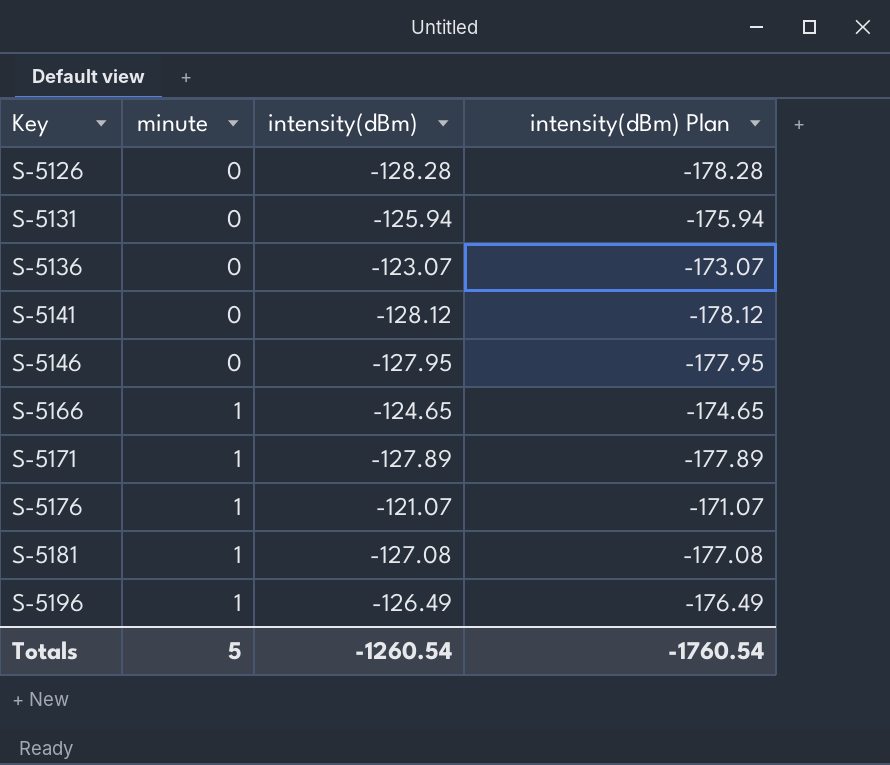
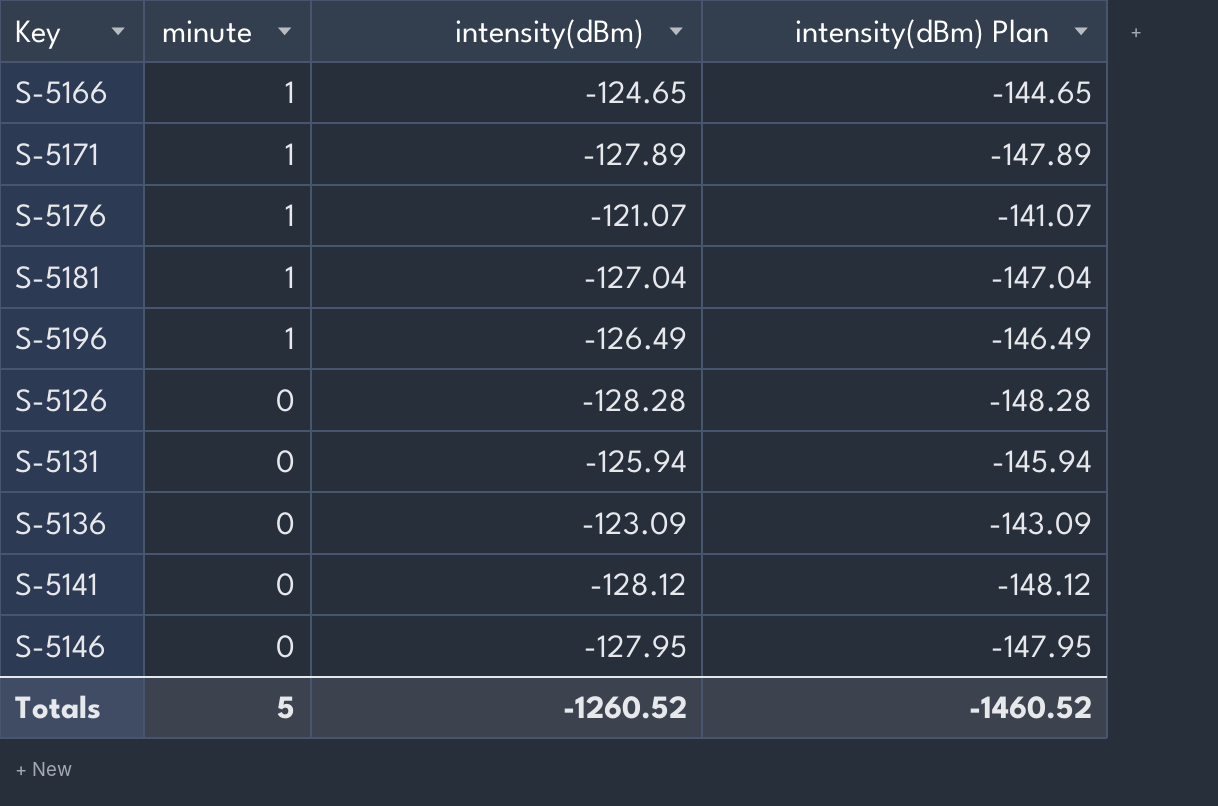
row order: Key ascending -> minute descending
column intensity(dBm) Plan | formula: [intensity(dBm)] - 50 -> [intensity(dBm)] - 20
S-5181 | intensity(dBm): -127.08 -> -127.04
S-5136 | intensity(dBm): -123.07 -> -123.09
Totals | intensity(dBm): -1260.54 -> -1260.52
Totals | intensity(dBm) Plan: -1760.54 -> -1460.52

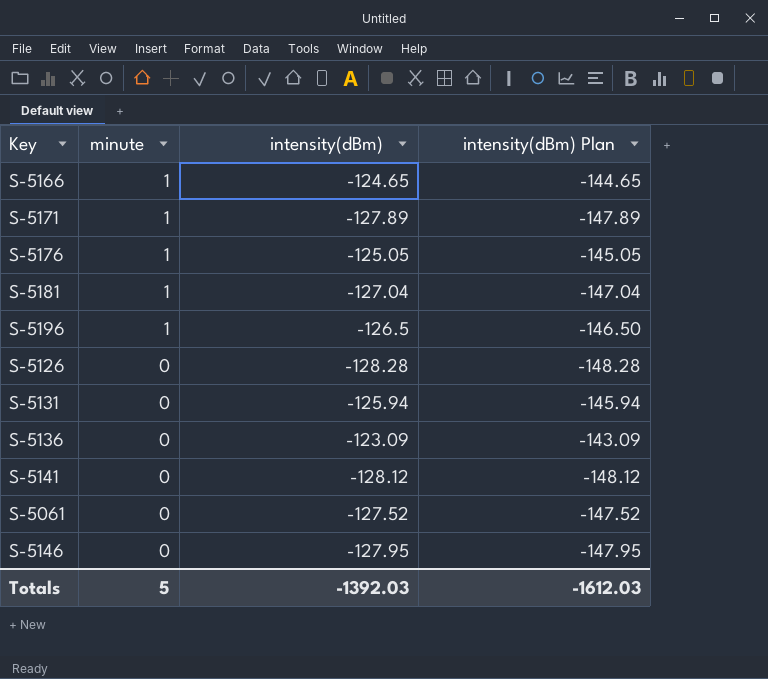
S-5176 | intensity(dBm): -121.07 -> -125.05
S-5176 | intensity(dBm) Plan: -141.07 -> -145.05
S-5196 | intensity(dBm): -126.49 -> -126.5
S-5196 | intensity(dBm) Plan: -146.49 -> -146.50
row S-5061: none -> 0 | -127.52 | -147.52
Totals | intensity(dBm): -1260.52 -> -1392.03
Totals | intensity(dBm) Plan: -1460.52 -> -1612.03

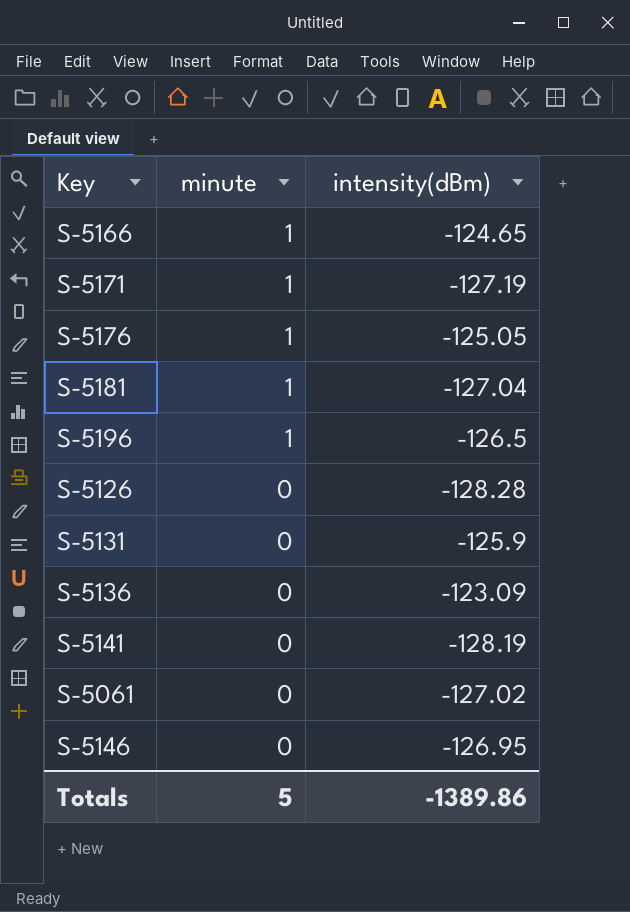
column intensity(dBm) Plan | formula: [intensity(dBm)] - 20 -> none
S-5171 | intensity(dBm): -127.89 -> -127.19
S-5131 | intensity(dBm): -125.94 -> -125.9
S-5141 | intensity(dBm): -128.12 -> -128.19
S-5061 | intensity(dBm): -127.52 -> -127.02
S-5146 | intensity(dBm): -127.95 -> -126.95
Totals | intensity(dBm): -1392.03 -> -1389.86

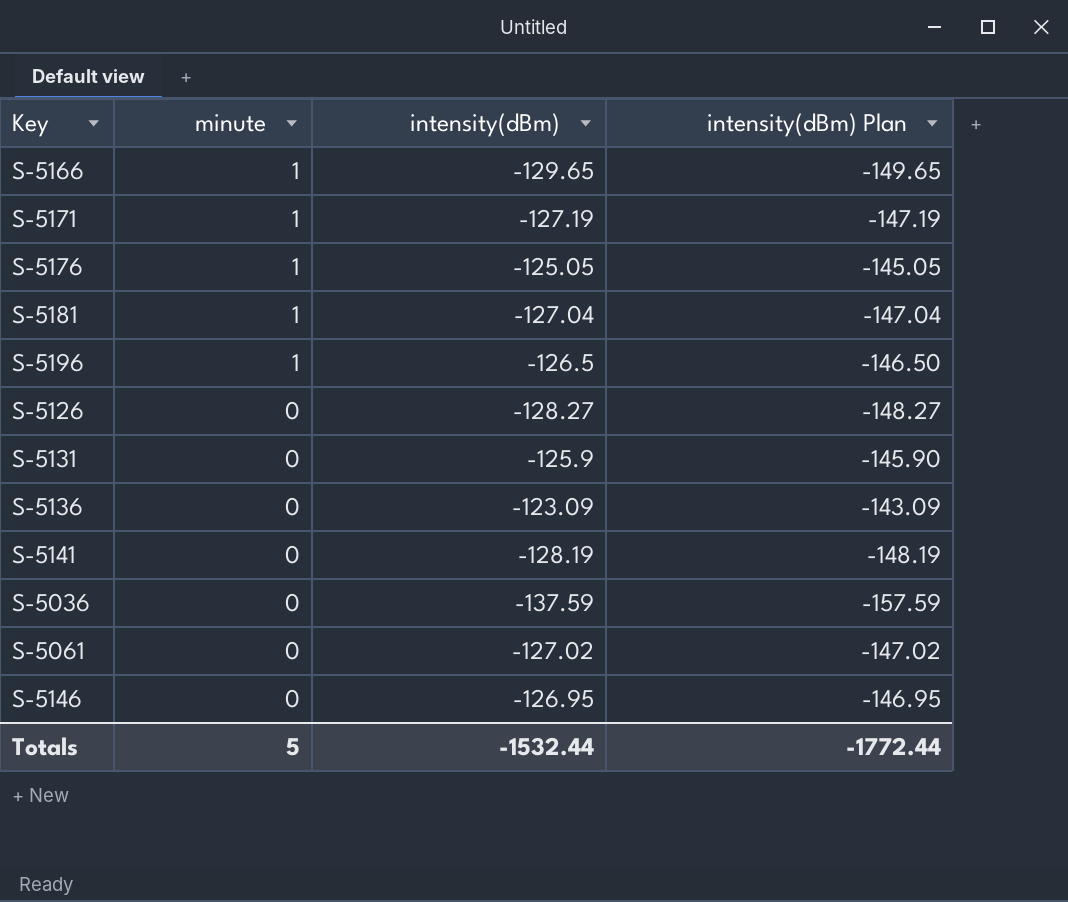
column intensity(dBm) Plan | formula: none -> [intensity(dBm)] - 20
S-5166 | intensity(dBm): -124.65 -> -129.65
S-5126 | intensity(dBm): -128.28 -> -128.27
row S-5036: none -> 0 | -137.59 | -157.59
Totals | intensity(dBm): -1389.86 -> -1532.44

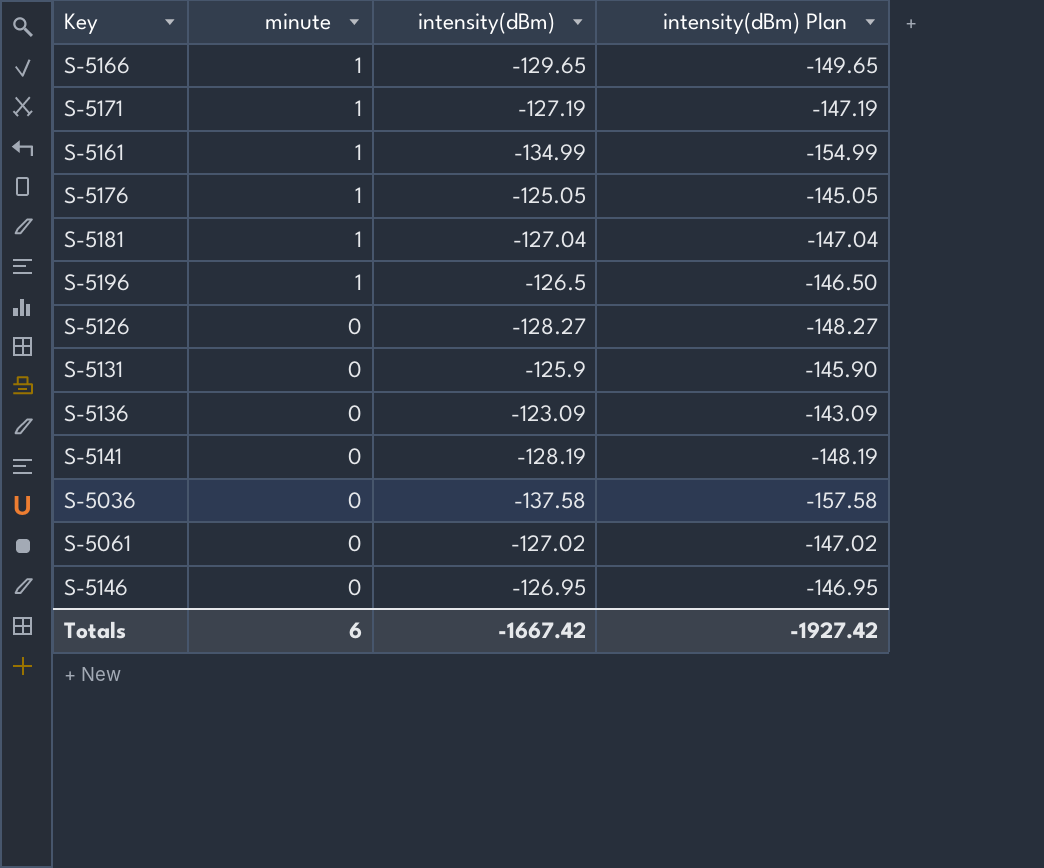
row S-5161: none -> 1 | -134.99 | -154.99
S-5036 | intensity(dBm): -137.59 -> -137.58
S-5036 | intensity(dBm) Plan: -157.59 -> -157.58
Totals | minute: 5 -> 6
Totals | intensity(dBm): -1532.44 -> -1667.42
Totals | intensity(dBm) Plan: -1772.44 -> -1927.42

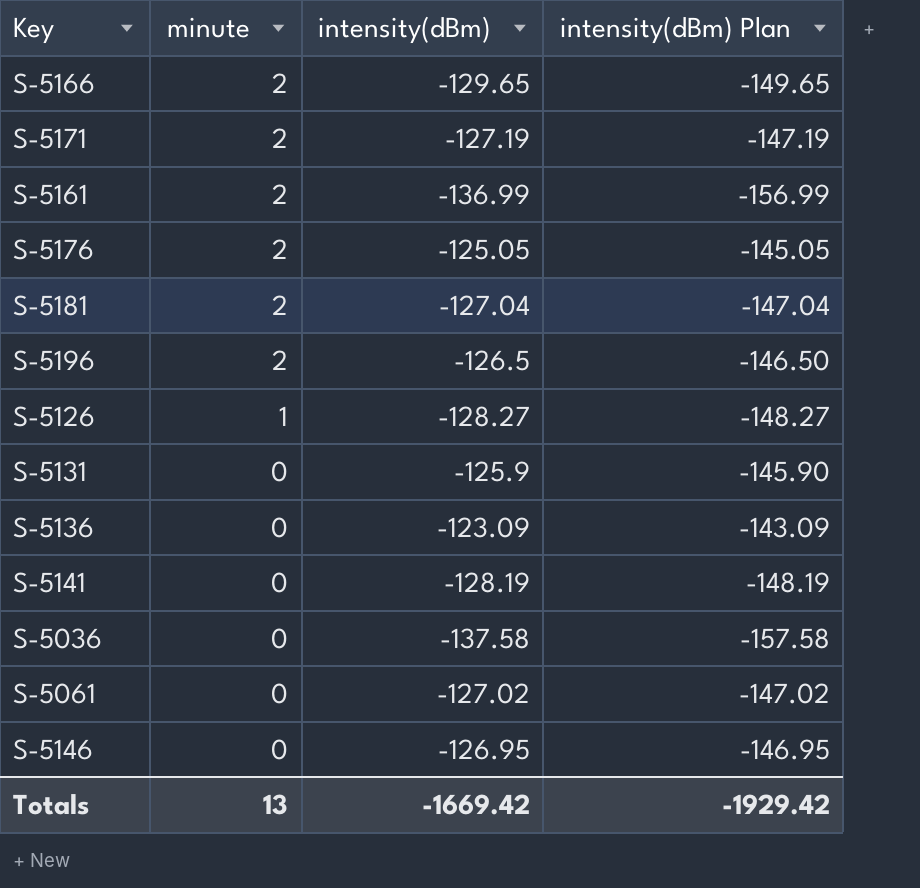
S-5166 | minute: 1 -> 2
S-5171 | minute: 1 -> 2
S-5161 | minute: 1 -> 2
S-5161 | intensity(dBm): -134.99 -> -136.99
S-5161 | intensity(dBm) Plan: -154.99 -> -156.99
S-5176 | minute: 1 -> 2
S-5181 | minute: 1 -> 2
S-5196 | minute: 1 -> 2
S-5126 | minute: 0 -> 1
Totals | minute: 6 -> 13
Totals | intensity(dBm): -1667.42 -> -1669.42
Totals | intensity(dBm) Plan: -1927.42 -> -1929.42

